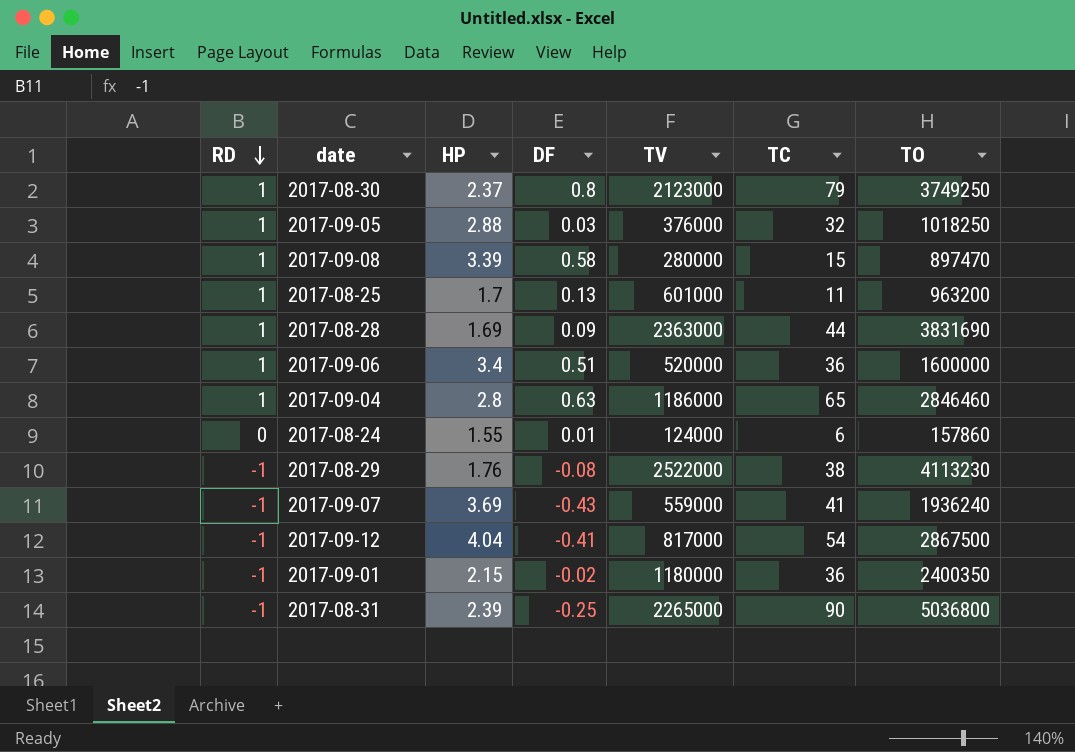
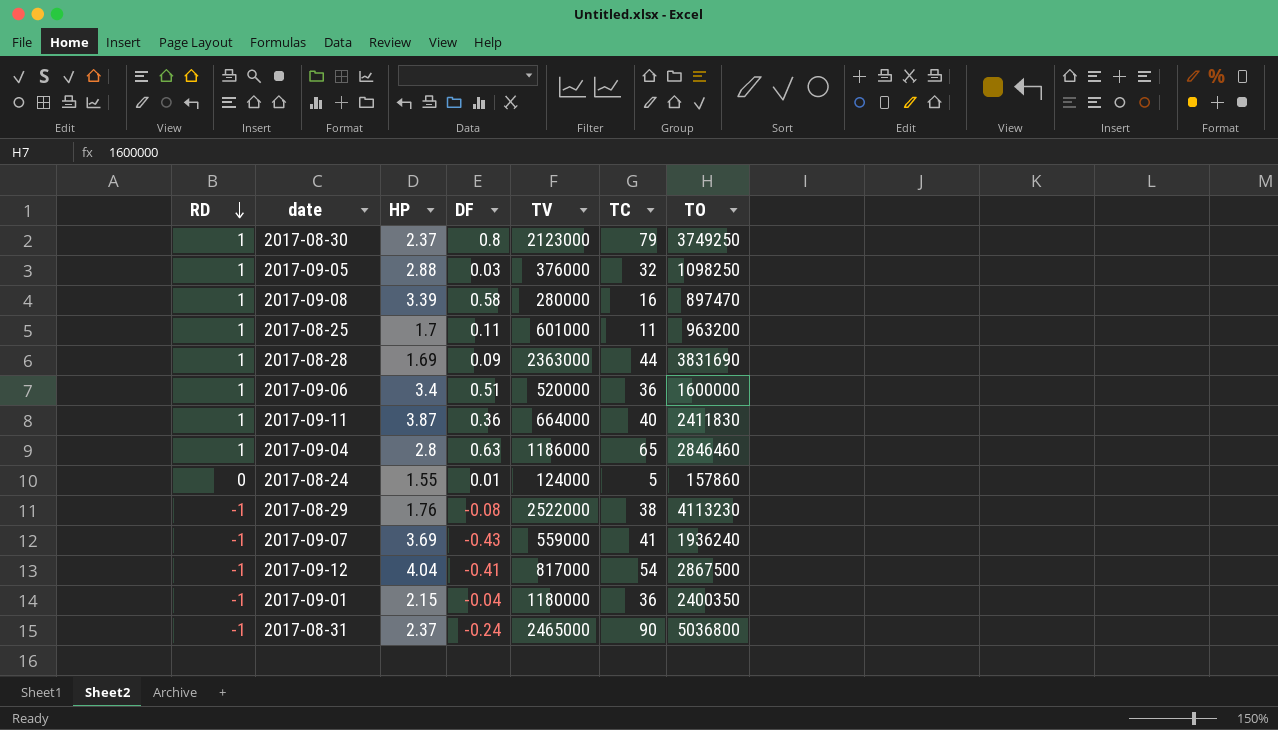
2017-09-05 | TO: 1018250 -> 1098250
2017-09-08 | TC: 15 -> 16
2017-08-25 | DF: 0.13 -> 0.11
row 2017-09-11: none -> 1 | 3.87 | 0.36 | 664000 | 40 | 2411830
2017-08-24 | TC: 6 -> 5
2017-09-01 | DF: -0.02 -> -0.04
2017-08-31 | HP: 2.39 -> 2.37
2017-08-31 | DF: -0.25 -> -0.24
2017-08-31 | TV: 2265000 -> 2465000

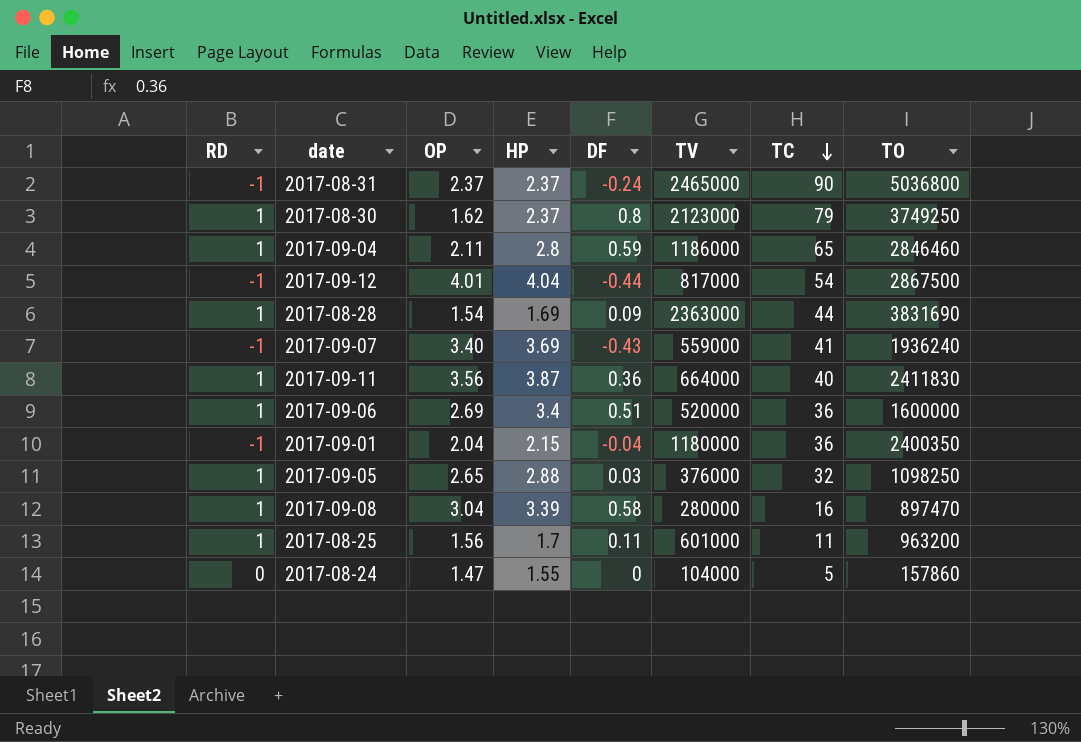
row order: RD descending -> TC descending
column OP | position: none -> 3
row 2017-08-29: -1 | 1.76 | -0.08 | 2522000 | 38 | 4113230 -> none
2017-09-04 | DF: 0.63 -> 0.59
2017-09-12 | DF: -0.41 -> -0.44
2017-08-24 | DF: 0.01 -> 0
2017-08-24 | TV: 124000 -> 104000

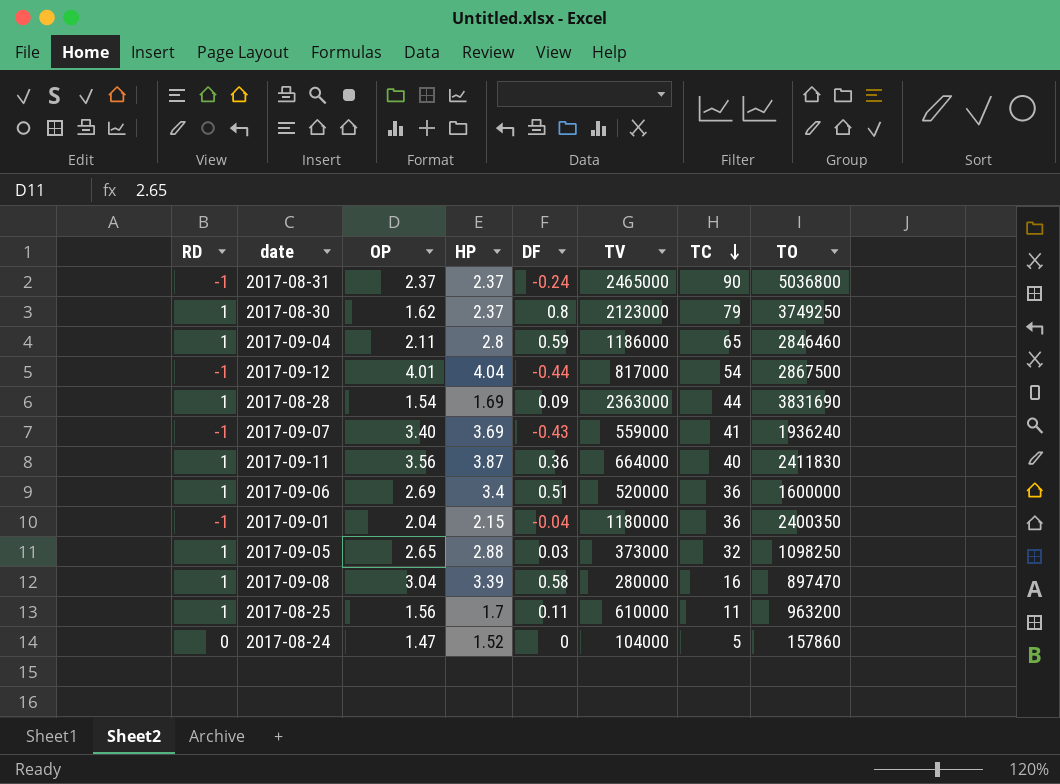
2017-09-05 | TV: 376000 -> 373000
2017-08-25 | TV: 601000 -> 610000
2017-08-24 | HP: 1.55 -> 1.52

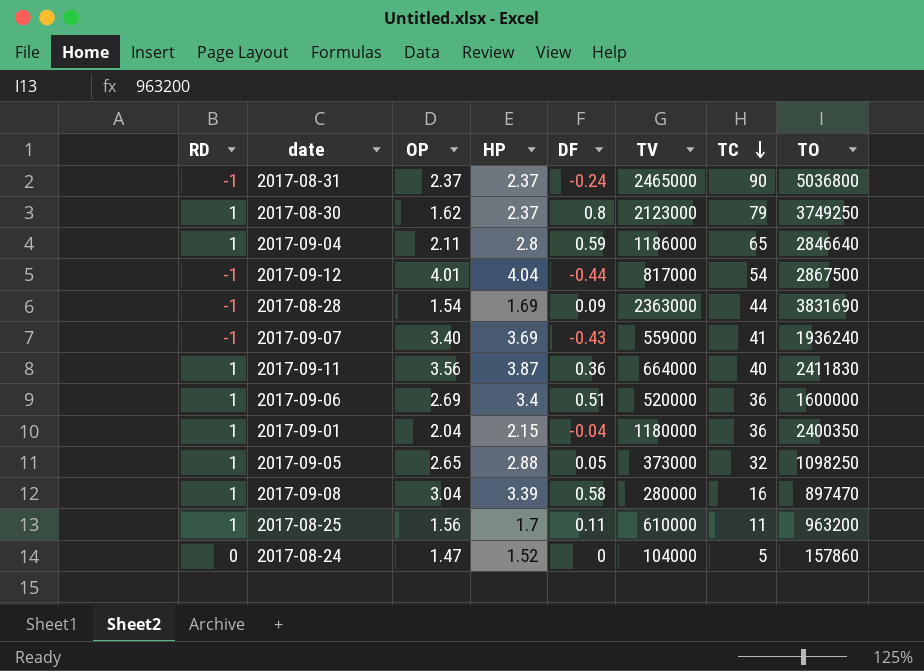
2017-09-04 | TO: 2846460 -> 2846640
2017-08-28 | RD: 1 -> -1
2017-09-01 | RD: -1 -> 1
2017-09-05 | DF: 0.03 -> 0.05

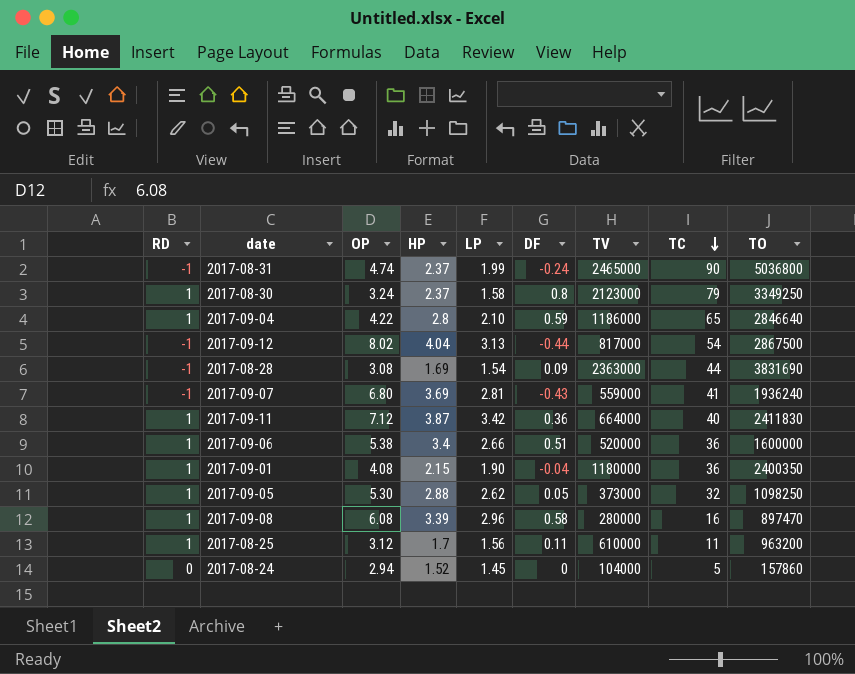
column LP | position: none -> 5
2017-08-31 | OP: 2.37 -> 4.74
2017-08-30 | OP: 1.62 -> 3.24
2017-08-30 | TO: 3749250 -> 3349250
2017-09-04 | OP: 2.11 -> 4.22
2017-09-12 | OP: 4.01 -> 8.02
2017-08-28 | OP: 1.54 -> 3.08
2017-09-07 | OP: 3.40 -> 6.80
2017-09-11 | OP: 3.56 -> 7.12
2017-09-06 | OP: 2.69 -> 5.38
2017-09-01 | OP: 2.04 -> 4.08
2017-09-05 | OP: 2.65 -> 5.30
2017-09-08 | OP: 3.04 -> 6.08
2017-08-25 | OP: 1.56 -> 3.12
2017-08-24 | OP: 1.47 -> 2.94

